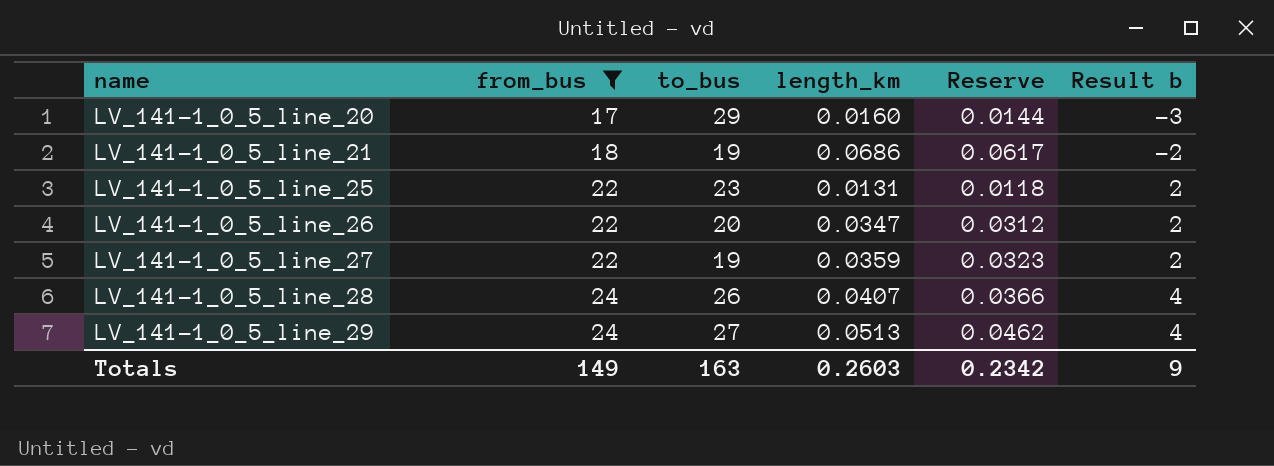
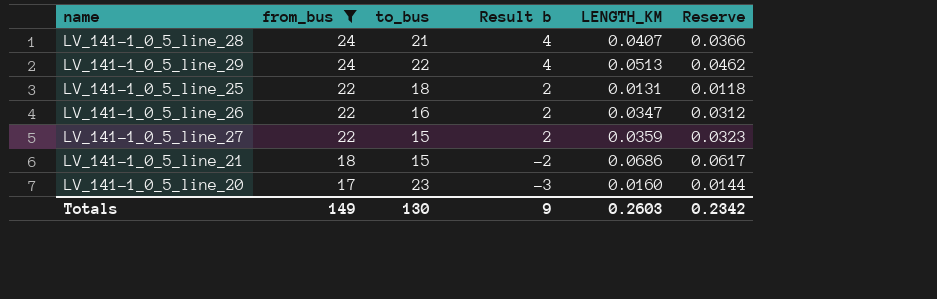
row order: name ascending -> from_bus descending
column Result b | position: 6 -> 4
column name: length_km -> LENGTH_KM
LV_141-1_0_5_line_28 | to_bus: 26 -> 21
LV_141-1_0_5_line_29 | to_bus: 27 -> 22
LV_141-1_0_5_line_25 | to_bus: 23 -> 18
LV_141-1_0_5_line_26 | to_bus: 20 -> 16
LV_141-1_0_5_line_27 | to_bus: 19 -> 15
LV_141-1_0_5_line_21 | to_bus: 19 -> 15
LV_141-1_0_5_line_20 | to_bus: 29 -> 23
Totals | to_bus: 163 -> 130

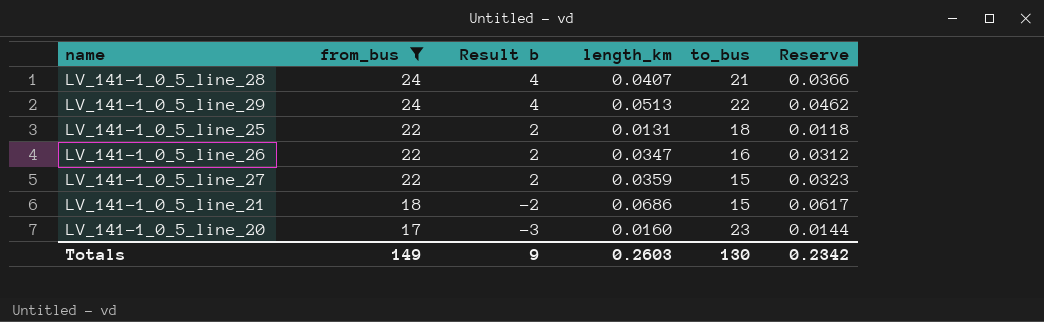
column name: LENGTH_KM -> length_km
column to_bus | position: 3 -> 5

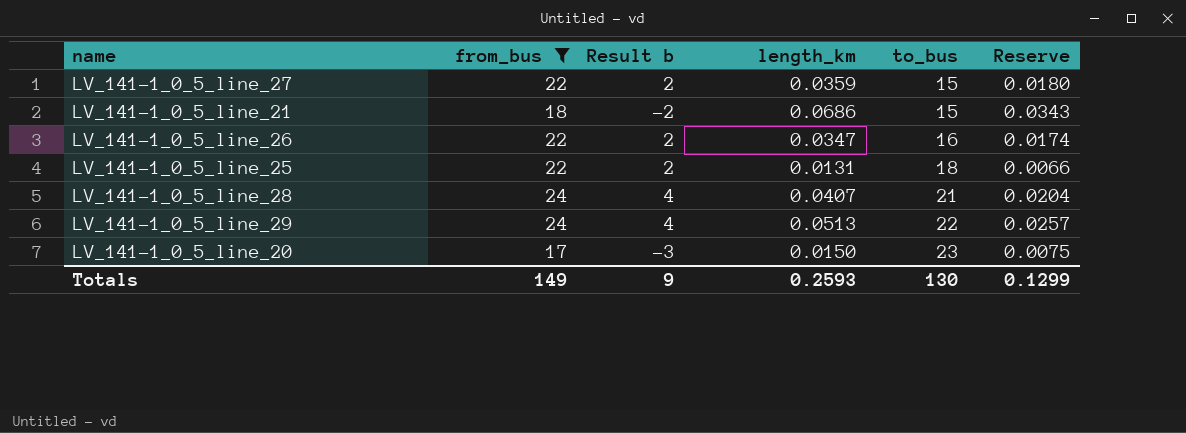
row order: from_bus descending -> to_bus ascending
column Reserve | formula: [length_km] * 0.9 -> [length_km] * 0.5
LV_141-1_0_5_line_20 | length_km: 0.0160 -> 0.0150
Totals | length_km: 0.2603 -> 0.2593
Totals | Reserve: 0.2342 -> 0.1299

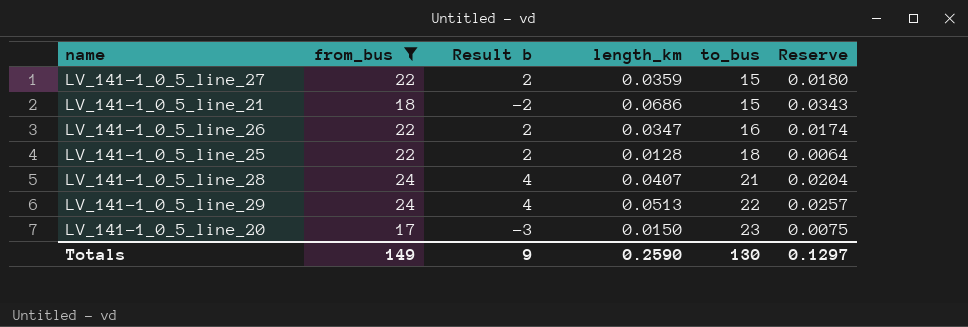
LV_141-1_0_5_line_25 | length_km: 0.0131 -> 0.0128
LV_141-1_0_5_line_25 | Reserve: 0.0066 -> 0.0064
Totals | length_km: 0.2593 -> 0.2590
Totals | Reserve: 0.1299 -> 0.1297

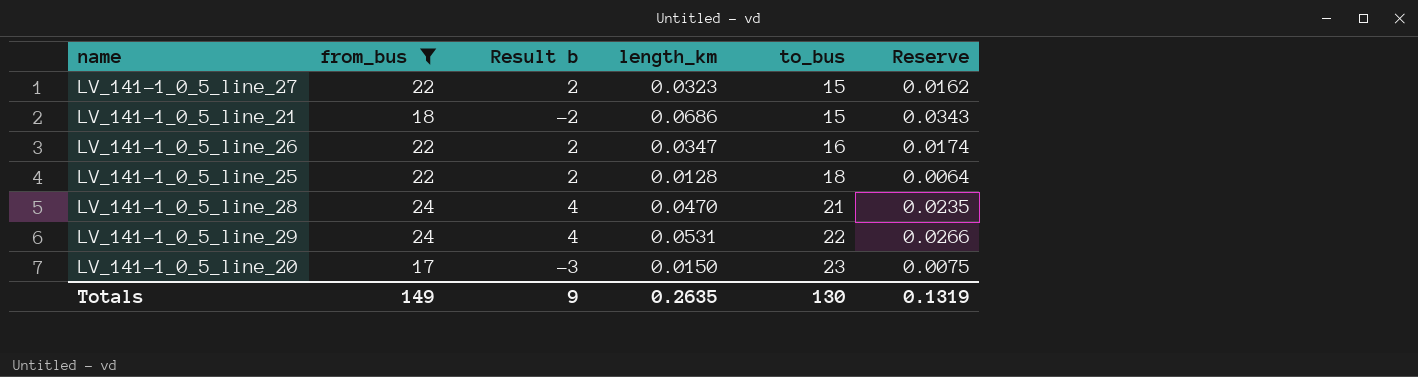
LV_141-1_0_5_line_27 | length_km: 0.0359 -> 0.0323
LV_141-1_0_5_line_27 | Reserve: 0.0180 -> 0.0162
LV_141-1_0_5_line_28 | length_km: 0.0407 -> 0.0470
LV_141-1_0_5_line_28 | Reserve: 0.0204 -> 0.0235
LV_141-1_0_5_line_29 | length_km: 0.0513 -> 0.0531
LV_141-1_0_5_line_29 | Reserve: 0.0257 -> 0.0266
Totals | length_km: 0.2590 -> 0.2635
Totals | Reserve: 0.1297 -> 0.1319

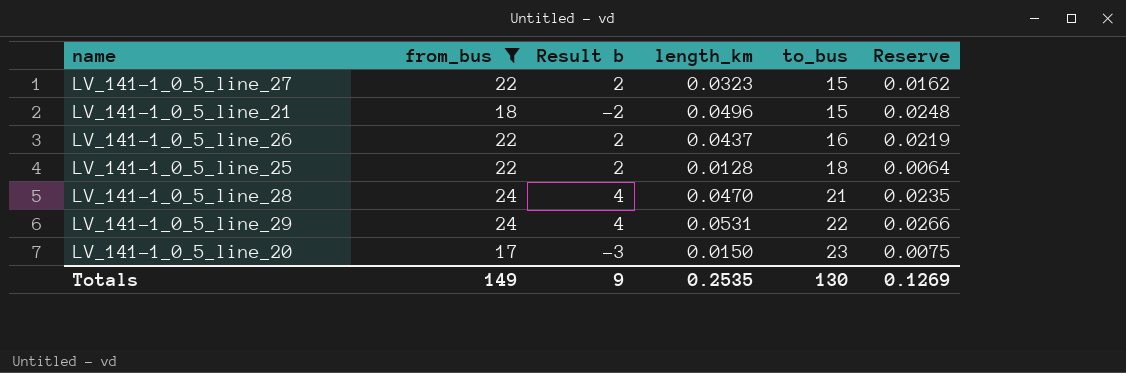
LV_141-1_0_5_line_21 | length_km: 0.0686 -> 0.0496
LV_141-1_0_5_line_21 | Reserve: 0.0343 -> 0.0248
LV_141-1_0_5_line_26 | length_km: 0.0347 -> 0.0437
LV_141-1_0_5_line_26 | Reserve: 0.0174 -> 0.0219
Totals | length_km: 0.2635 -> 0.2535
Totals | Reserve: 0.1319 -> 0.1269

